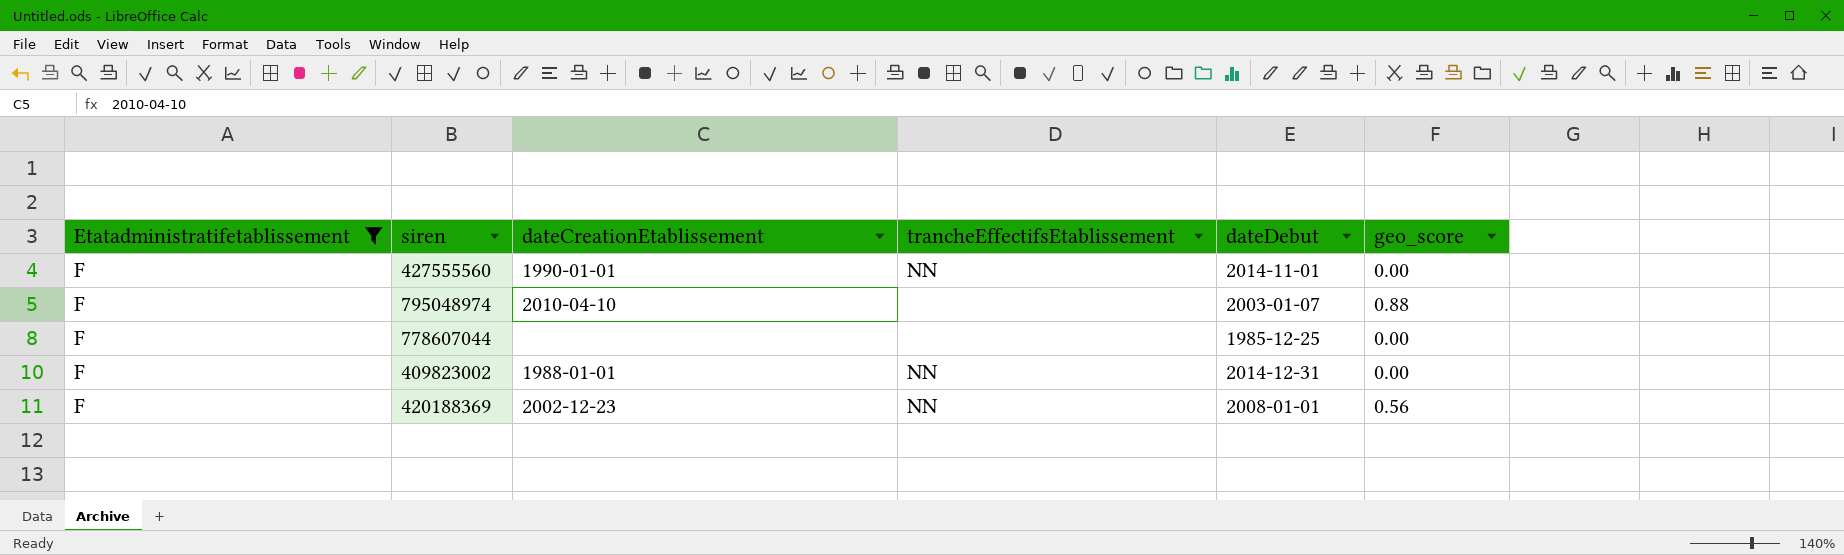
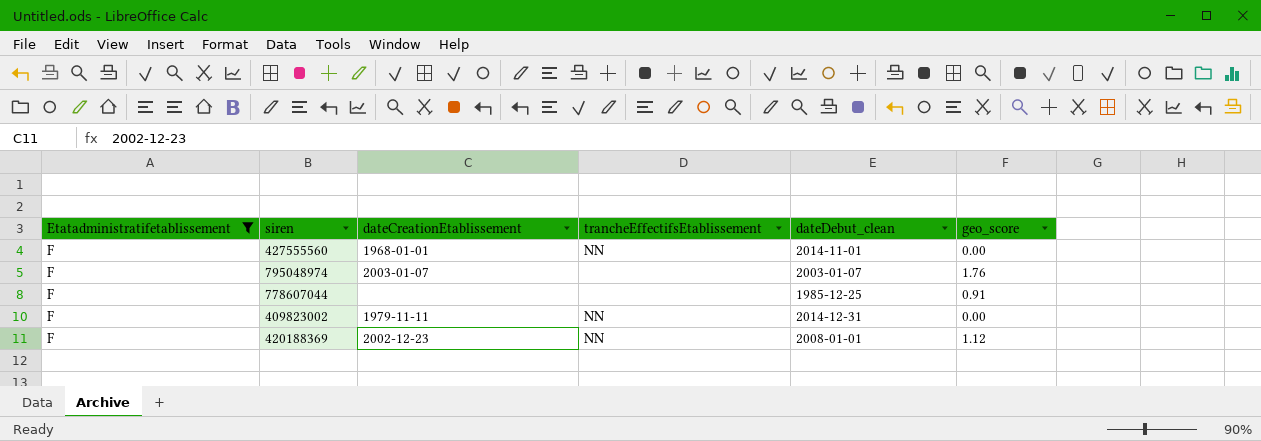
column name: dateDebut -> dateDebut_clean
427555560 | dateCreationEtablissement: 1990-01-01 -> 1968-01-01
795048974 | dateCreationEtablissement: 2010-04-10 -> 2003-01-07
795048974 | geo_score: 0.88 -> 1.76
778607044 | geo_score: 0.00 -> 0.91
409823002 | dateCreationEtablissement: 1988-01-01 -> 1979-11-11
420188369 | geo_score: 0.56 -> 1.12

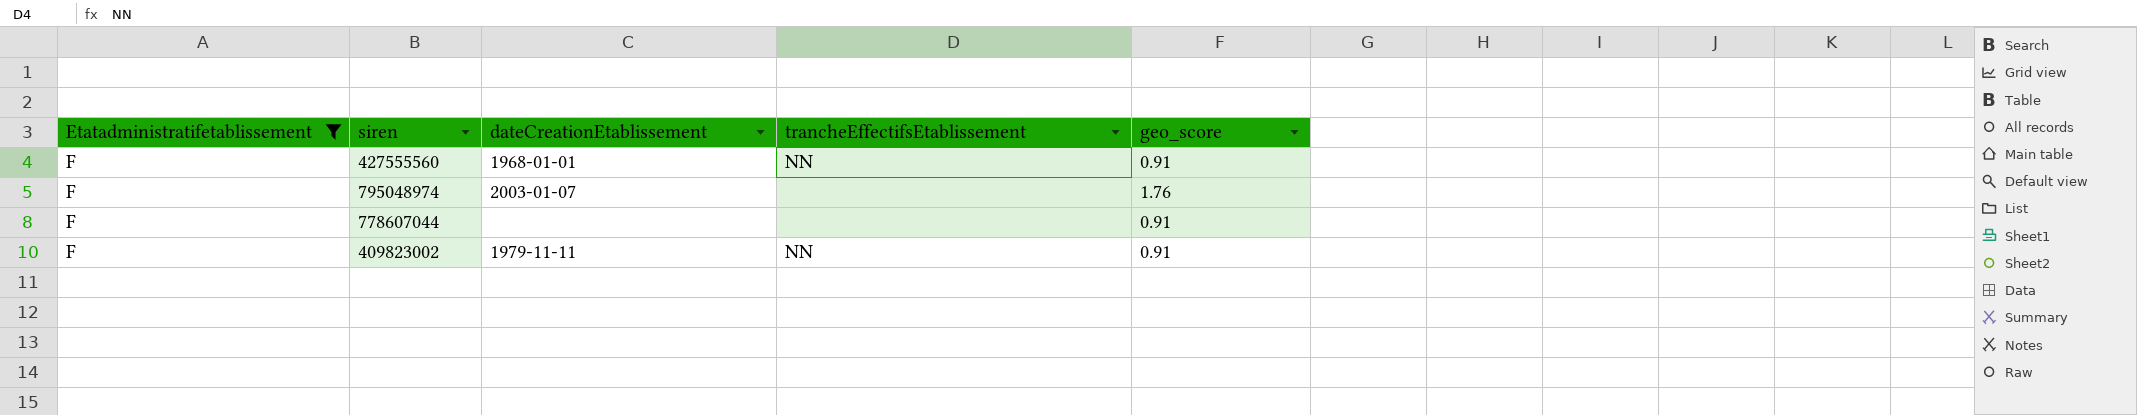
column dateDebut_clean | position: 5 -> none
row 420188369: F | 2002-12-23 | NN | 2008-01-01 | 1.12 -> none
427555560 | geo_score: 0.00 -> 0.91
409823002 | geo_score: 0.00 -> 0.91

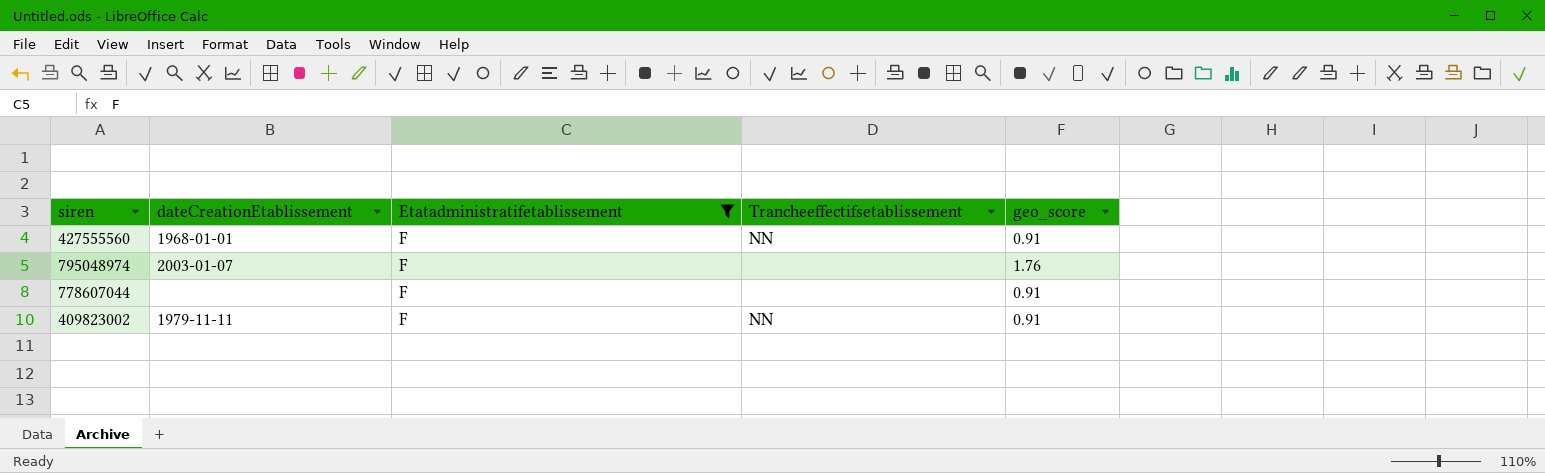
column Etatadministratifetablissement | position: 1 -> 3
column name: trancheEffectifsEtablissement -> Trancheeffectifsetablissement

